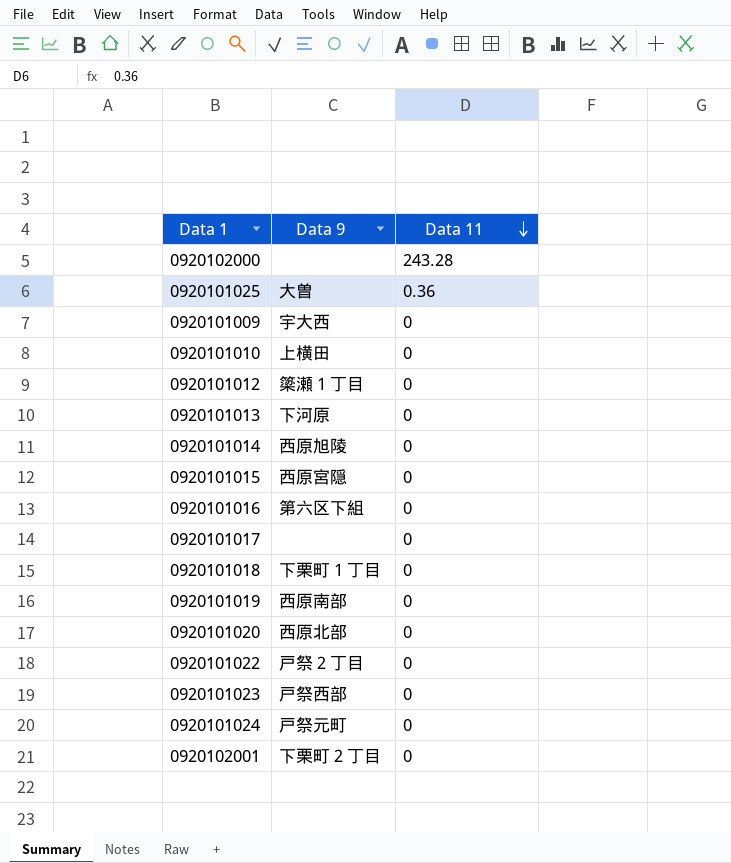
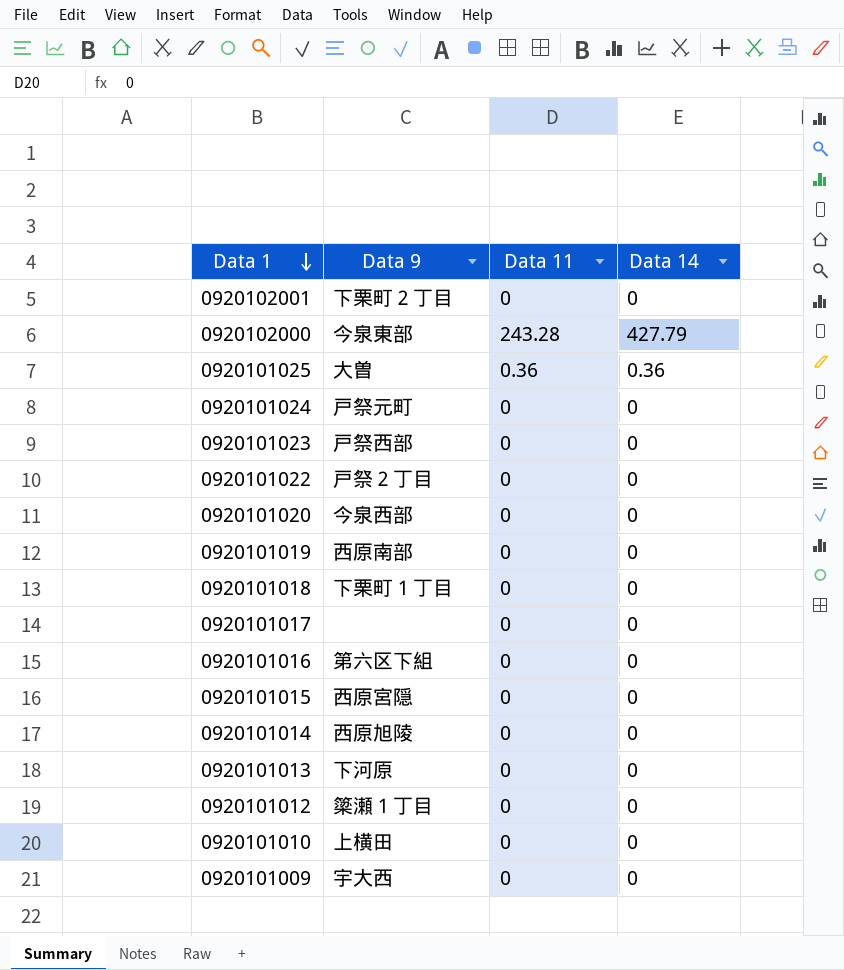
row order: Data 11 descending -> Data 1 descending
column Data 14 | position: none -> 4
0920102000 | Data 9: none -> 今泉東部
0920101020 | Data 9: 西原北部 -> 今泉西部

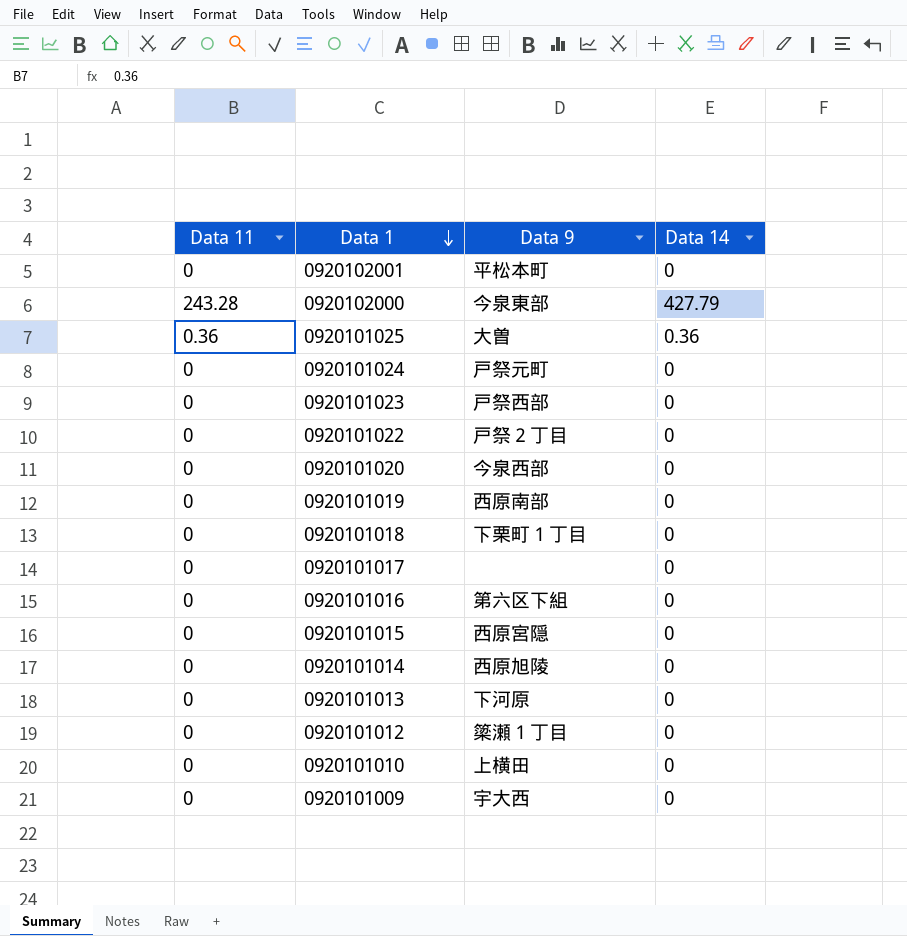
column Data 11 | position: 3 -> 1
0920102001 | Data 9: 下栗町２丁目 -> 平松本町

